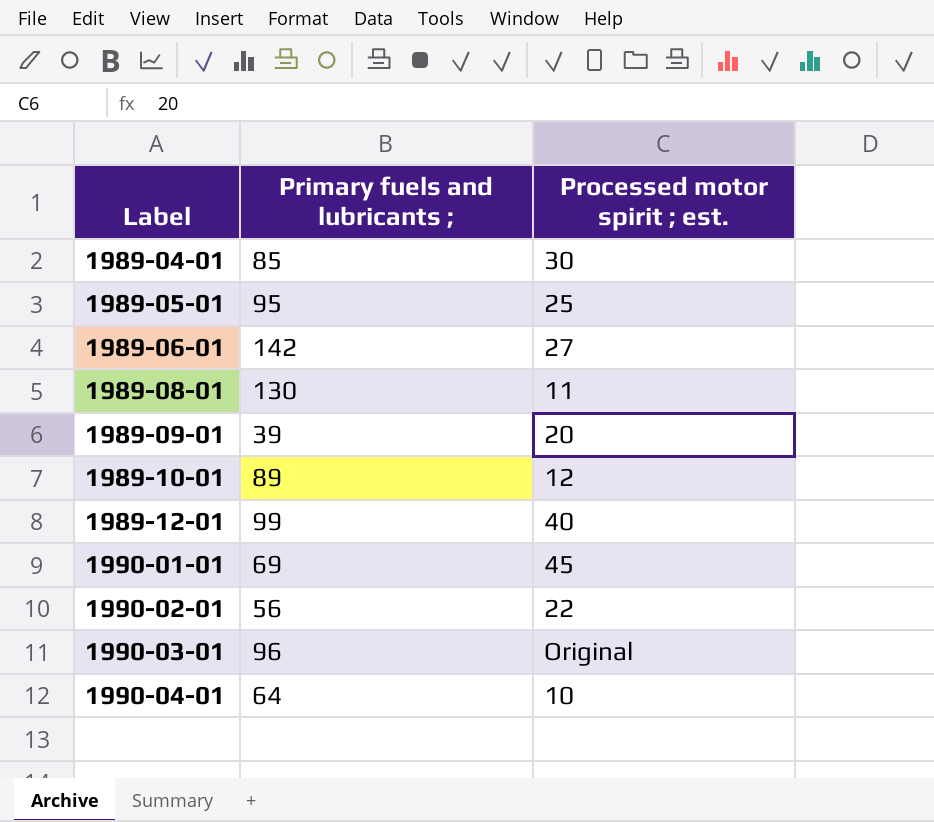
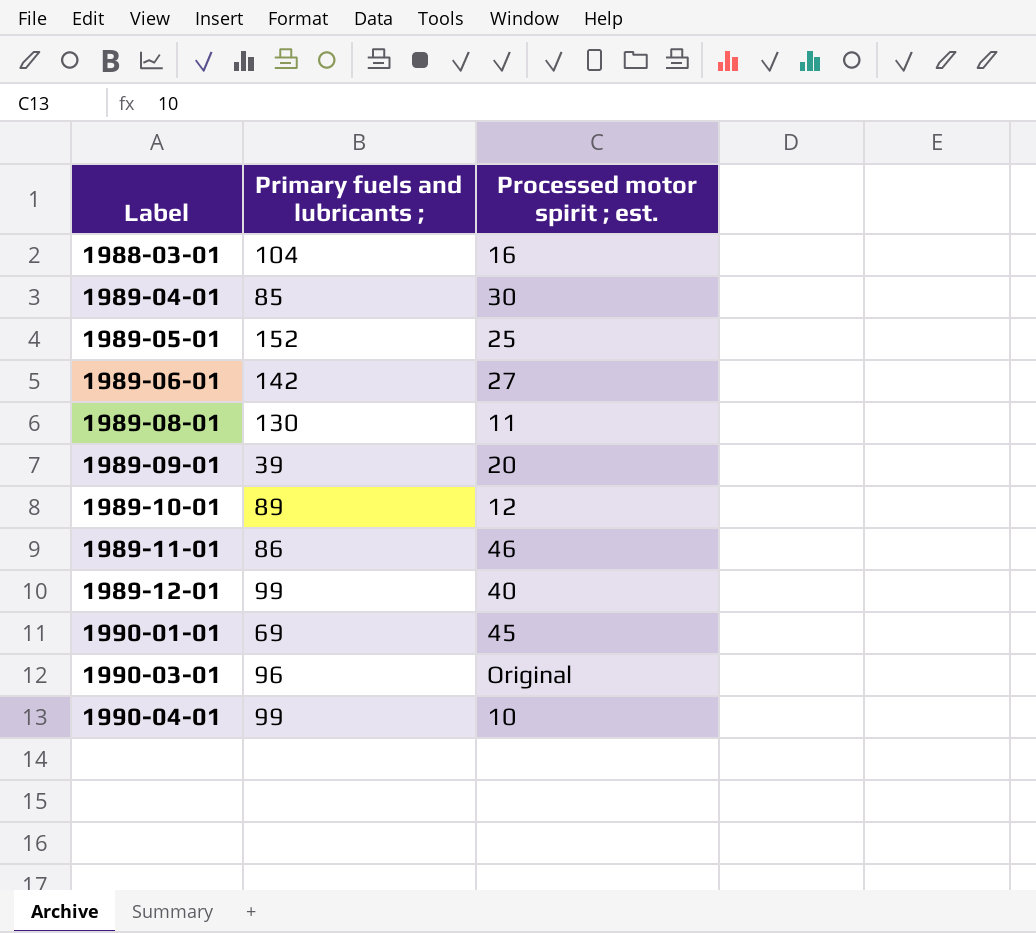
row 1990-02-01: 56 | 22 -> none
row 1988-03-01: none -> 104 | 16
1989-05-01 | Primary fuels and lubricants ;: 95 -> 152
row 1989-11-01: none -> 86 | 46
1990-04-01 | Primary fuels and lubricants ;: 64 -> 99

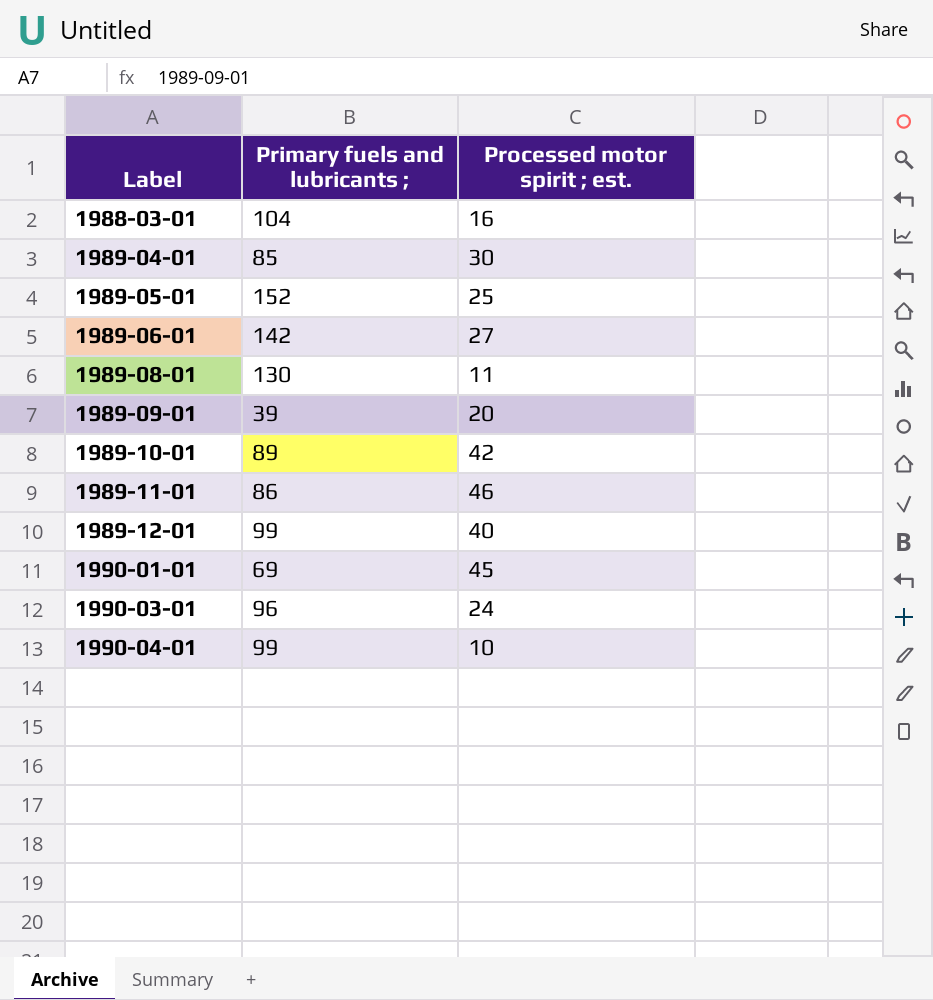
1989-10-01 | Processed motor spirit ; est.: 12 -> 42
1990-03-01 | Processed motor spirit ; est.: Original -> 24

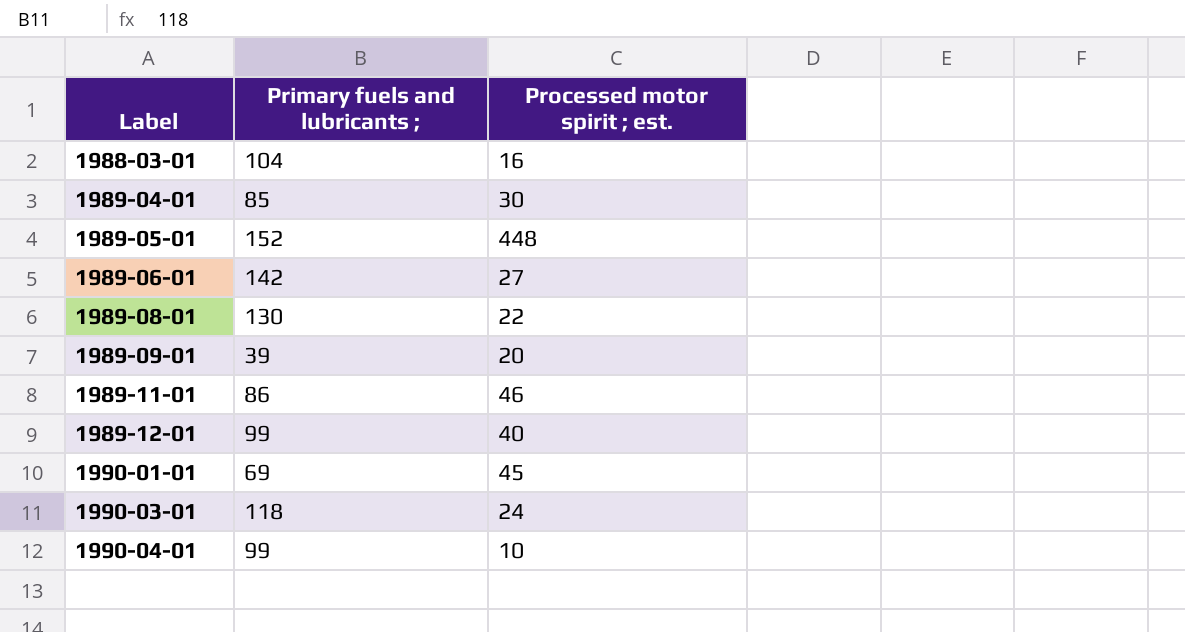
row 1989-10-01: 89 | 42 -> none
1989-05-01 | Processed motor spirit ; est.: 25 -> 448
1989-08-01 | Processed motor spirit ; est.: 11 -> 22
1990-03-01 | Primary fuels and lubricants ;: 96 -> 118

